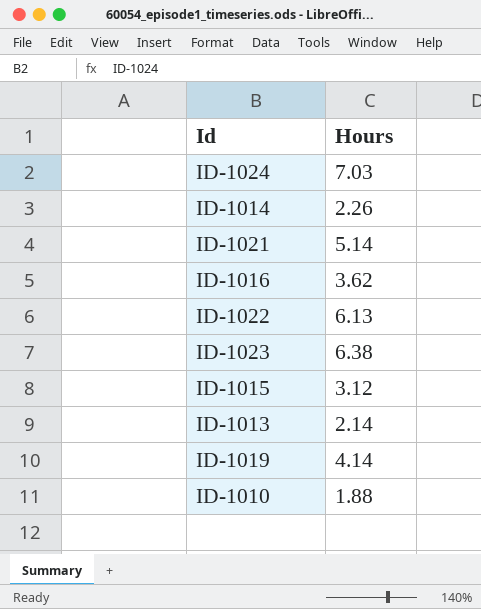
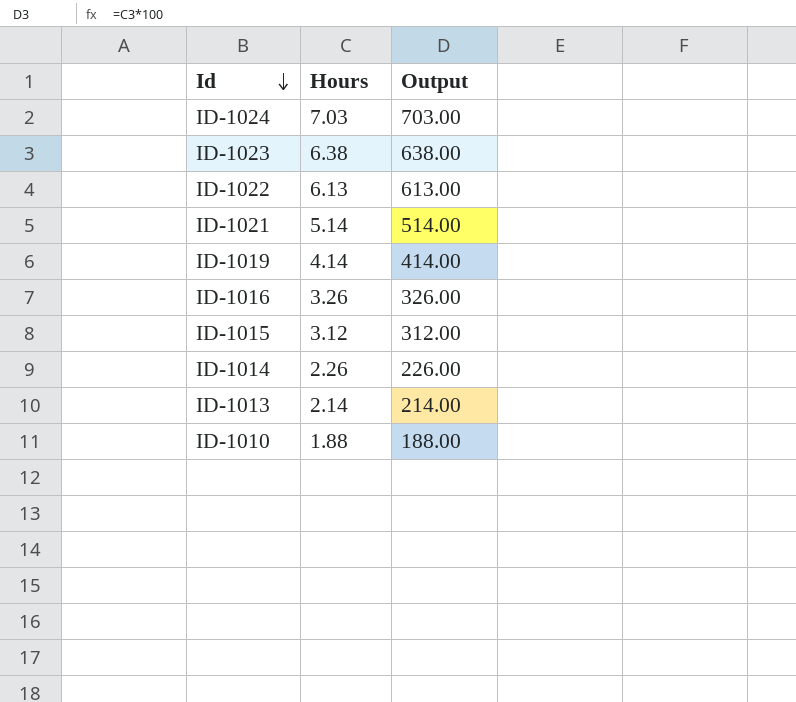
row order: none -> Id descending
column Output | formula: none -> [Hours] * 100
ID-1016 | Hours: 3.62 -> 3.26

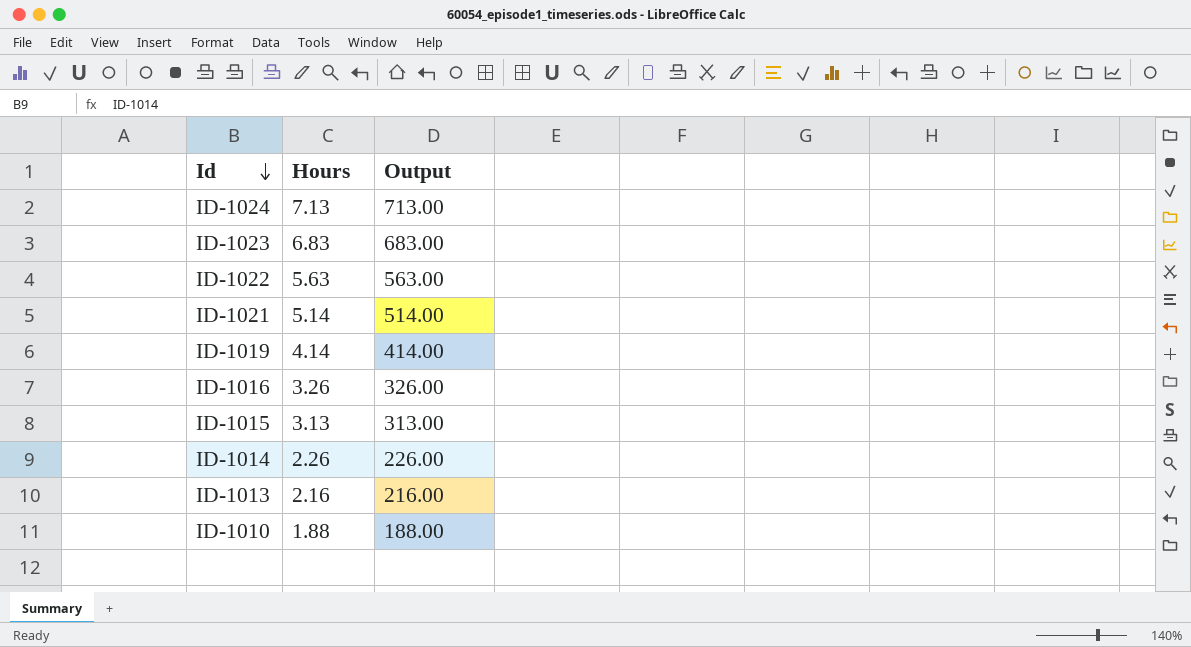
ID-1024 | Hours: 7.03 -> 7.13
ID-1024 | Output: 703.00 -> 713.00
ID-1023 | Hours: 6.38 -> 6.83
ID-1023 | Output: 638.00 -> 683.00
ID-1022 | Hours: 6.13 -> 5.63
ID-1022 | Output: 613.00 -> 563.00
ID-1015 | Hours: 3.12 -> 3.13
ID-1015 | Output: 312.00 -> 313.00
ID-1013 | Hours: 2.14 -> 2.16
ID-1013 | Output: 214.00 -> 216.00

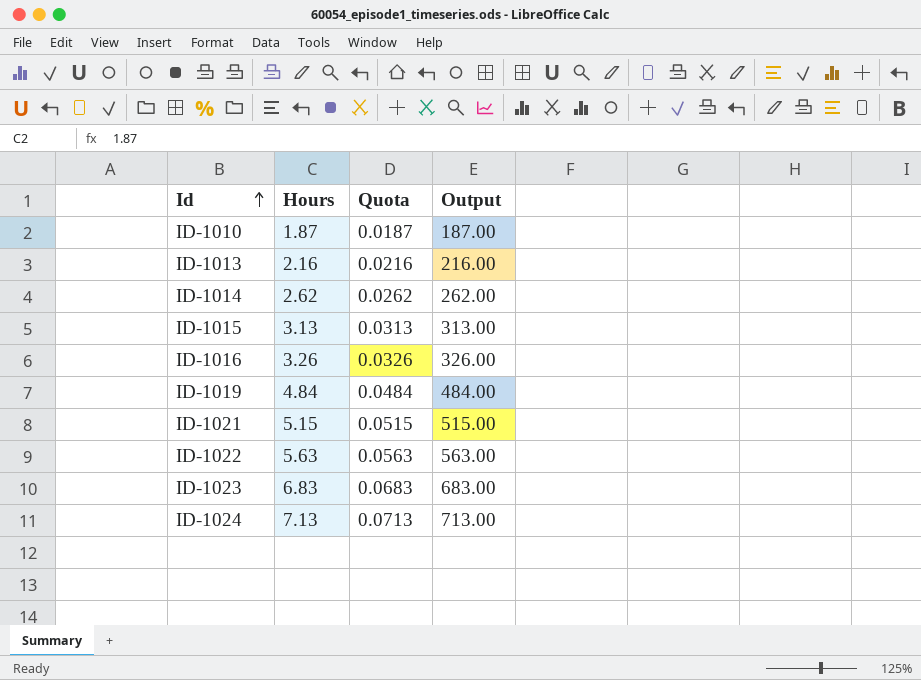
row order: Id descending -> Id ascending
column Quota | formula: none -> [Hours] * 0.01
ID-1010 | Hours: 1.88 -> 1.87
ID-1010 | Output: 188.00 -> 187.00
ID-1014 | Hours: 2.26 -> 2.62
ID-1014 | Output: 226.00 -> 262.00
ID-1019 | Hours: 4.14 -> 4.84
ID-1019 | Output: 414.00 -> 484.00
ID-1021 | Hours: 5.14 -> 5.15
ID-1021 | Output: 514.00 -> 515.00

